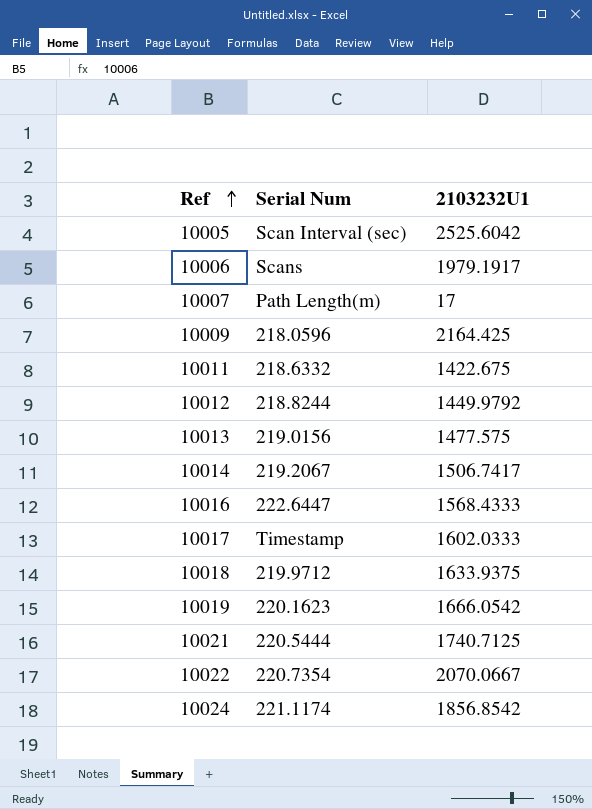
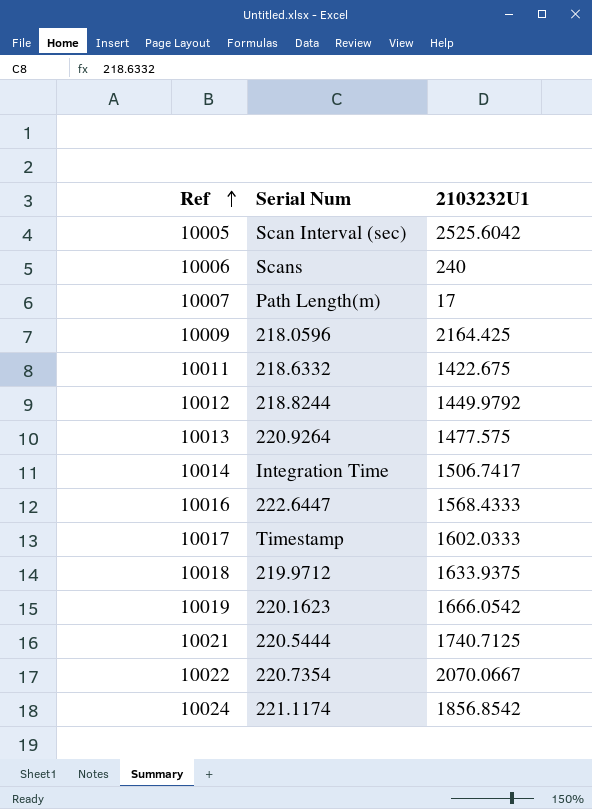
10006 | 2103232U1: 1979.1917 -> 240
10013 | Serial Num: 219.0156 -> 220.9264
10014 | Serial Num: 219.2067 -> Integration Time

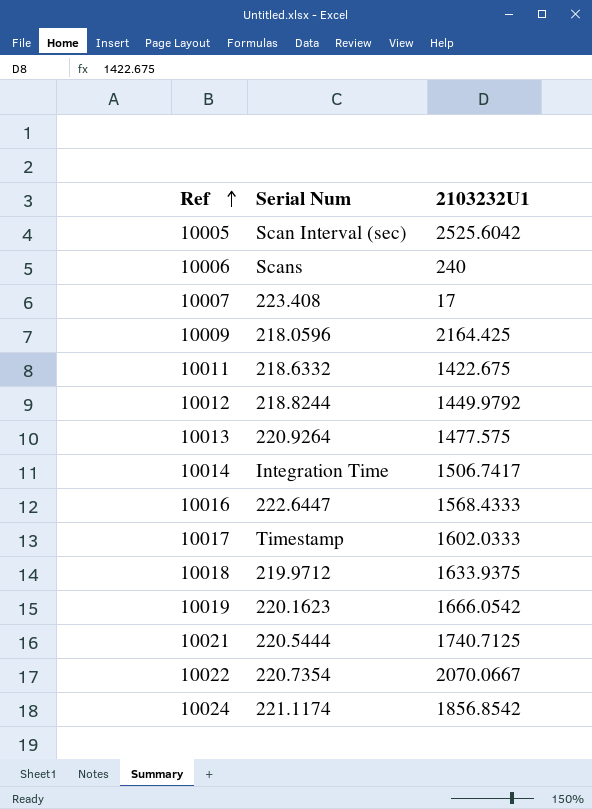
10007 | Serial Num: Path Length(m) -> 223.408

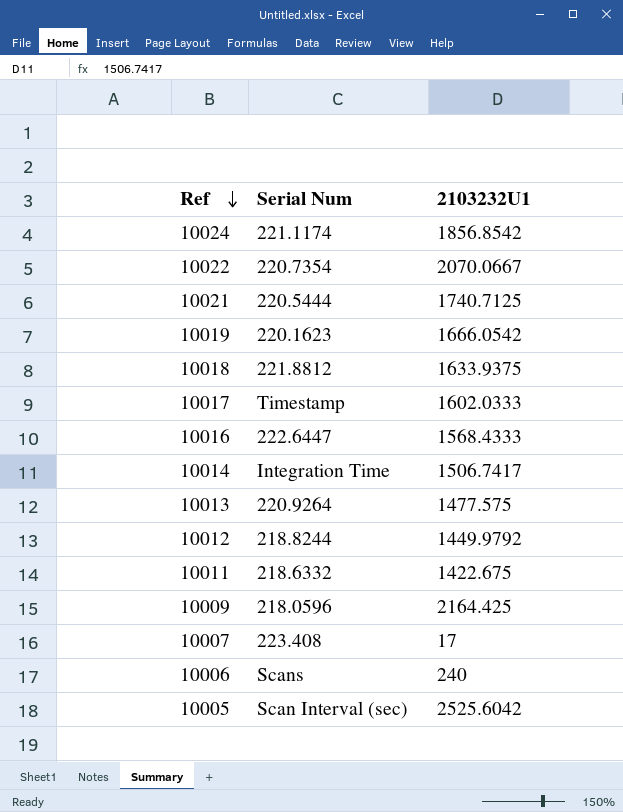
row order: Ref ascending -> Ref descending
10018 | Serial Num: 219.9712 -> 221.8812

